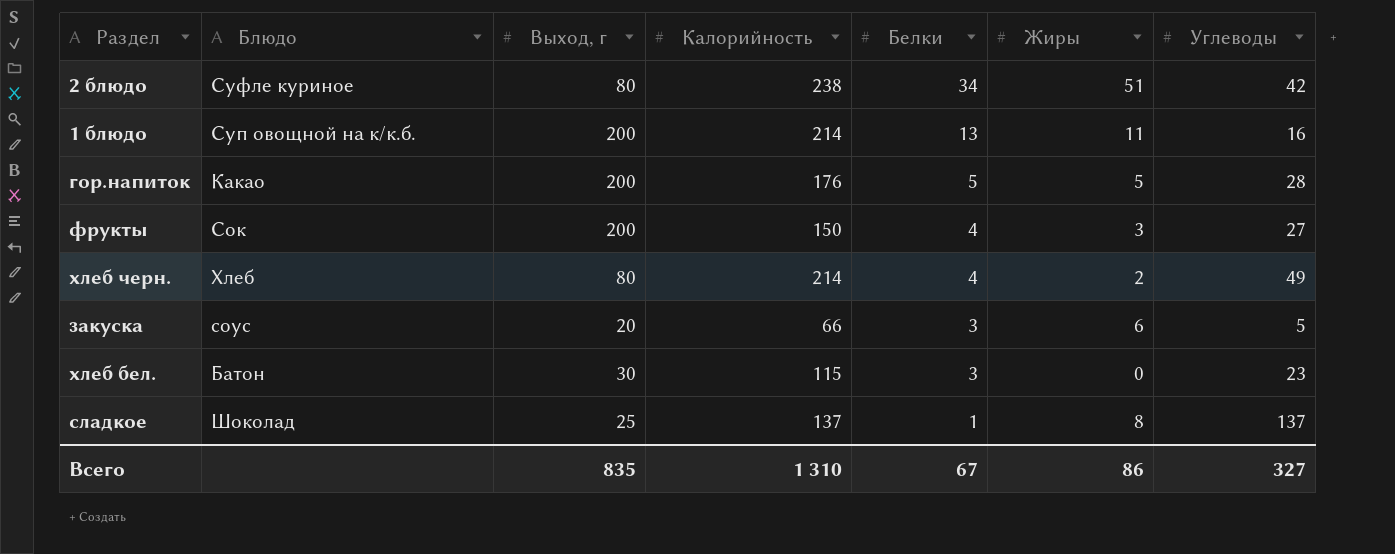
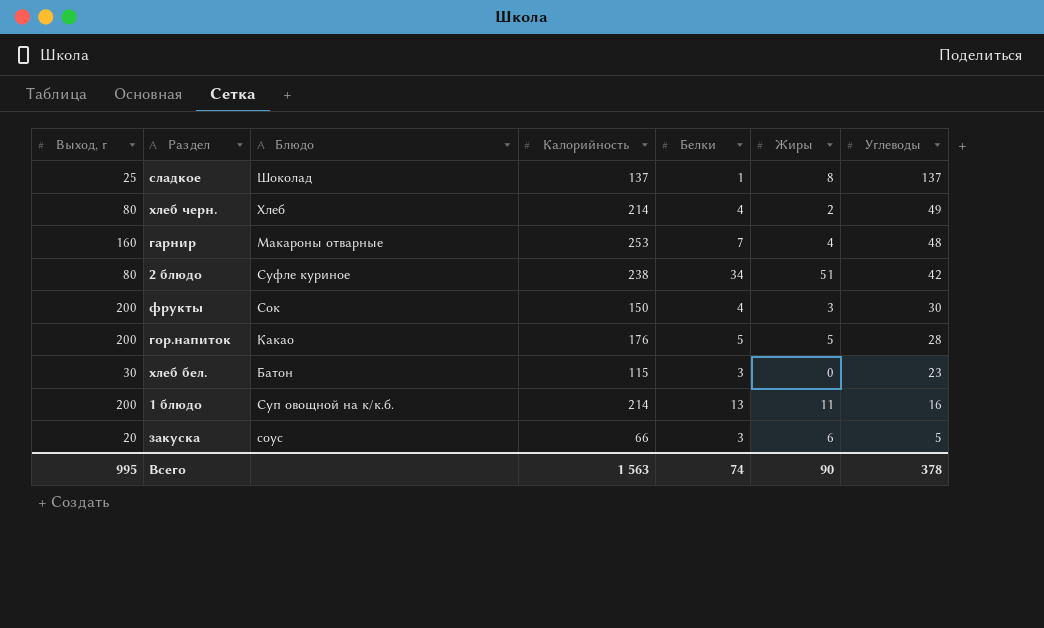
row order: Белки descending -> Углеводы descending
column Выход, г | position: 3 -> 1
row гарнир: none -> 160 | Макароны отварные | 253 | 7 | 4 | 48
фрукты | Углеводы: 27 -> 30
Всего | Выход, г: 835 -> 995
Всего | Калорийность: 1 310 -> 1 563
Всего | Белки: 67 -> 74
Всего | Жиры: 86 -> 90
Всего | Углеводы: 327 -> 378

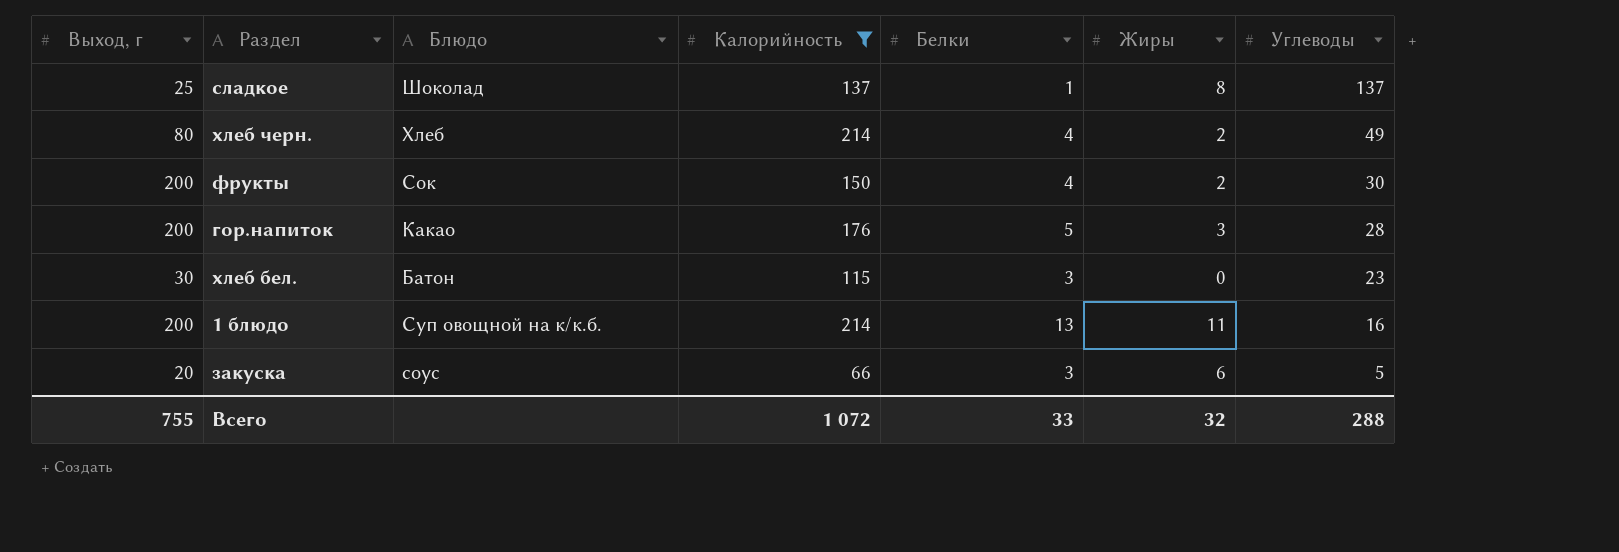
filter: none -> Калорийность <= 214
фрукты | Жиры: 3 -> 2
гор.напиток | Жиры: 5 -> 3
Всего | Выход, г: 995 -> 755
Всего | Калорийность: 1 563 -> 1 072
Всего | Белки: 74 -> 33
Всего | Жиры: 90 -> 32
Всего | Углеводы: 378 -> 288

